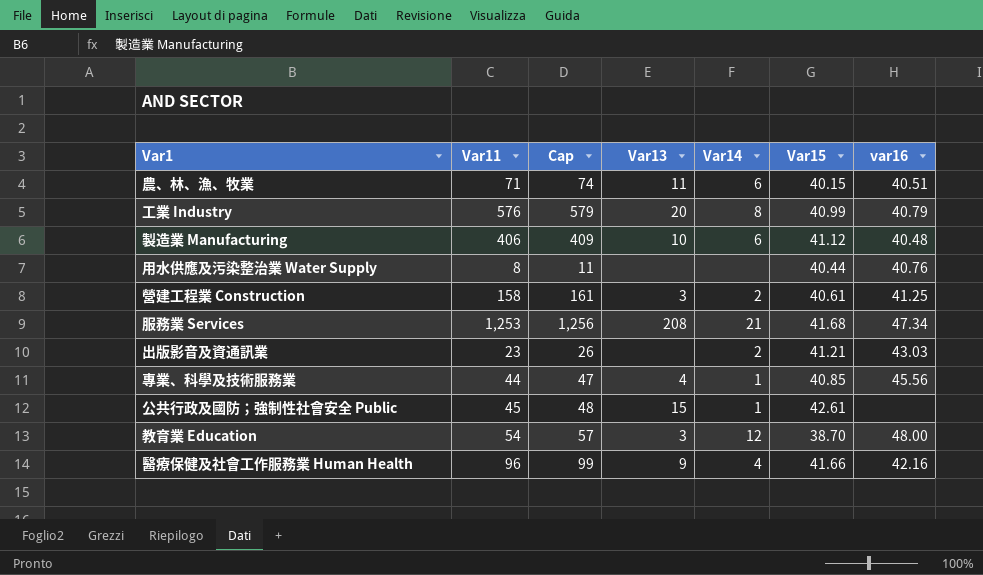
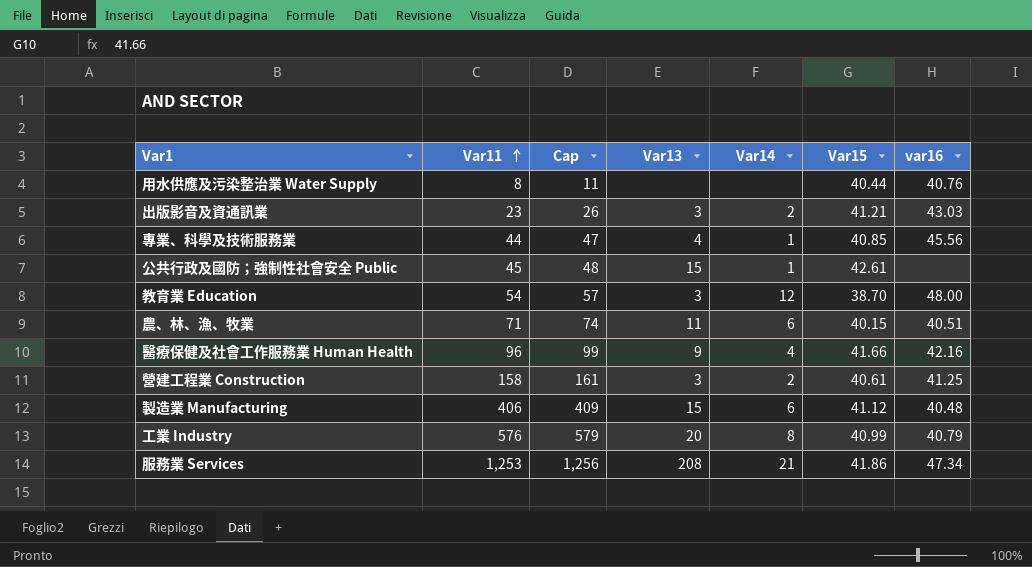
row order: none -> Var11 ascending
出版影音及資通訊業 | Var13: none -> 3
製造業 Manufacturing | Var13: 10 -> 15
服務業 Services | Var15: 41.68 -> 41.86

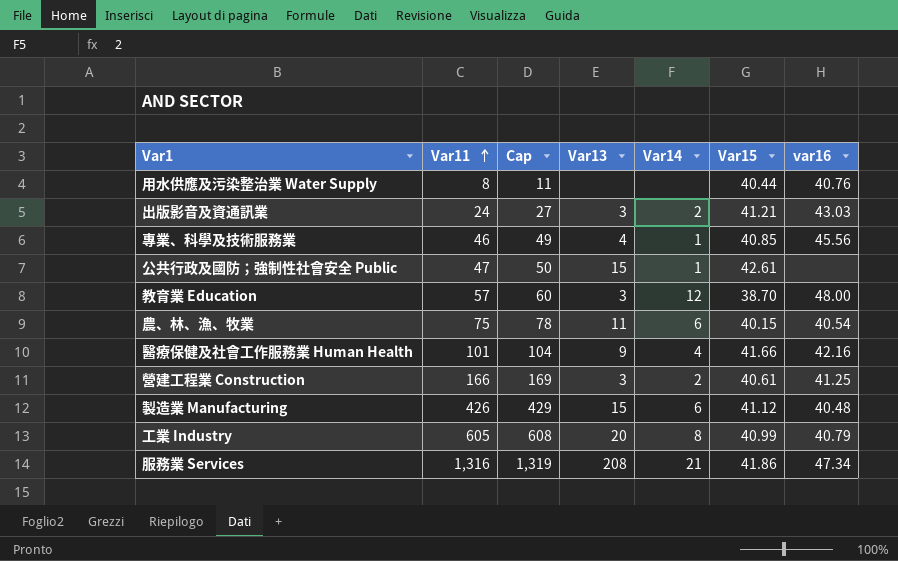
出版影音及資通訊業 | Var11: 23 -> 24
出版影音及資通訊業 | Cap: 26 -> 27
專業、科學及技術服務業 | Var11: 44 -> 46
專業、科學及技術服務業 | Cap: 47 -> 49
公共行政及國防；強制性社會安全 Public | Var11: 45 -> 47
公共行政及國防；強制性社會安全 Public | Cap: 48 -> 50
教育業 Education | Var11: 54 -> 57
教育業 Education | Cap: 57 -> 60
農、林、漁、牧業 | Var11: 71 -> 75
農、林、漁、牧業 | Cap: 74 -> 78
農、林、漁、牧業 | var16: 40.51 -> 40.54
醫療保健及社會工作服務業 Human Health | Var11: 96 -> 101
醫療保健及社會工作服務業 Human Health | Cap: 99 -> 104
營建工程業 Construction | Var11: 158 -> 166
營建工程業 Construction | Cap: 161 -> 169
製造業 Manufacturing | Var11: 406 -> 426
製造業 Manufacturing | Cap: 409 -> 429
工業 Industry | Var11: 576 -> 605
工業 Industry | Cap: 579 -> 608
服務業 Services | Var11: 1,253 -> 1,316
服務業 Services | Cap: 1,256 -> 1,319

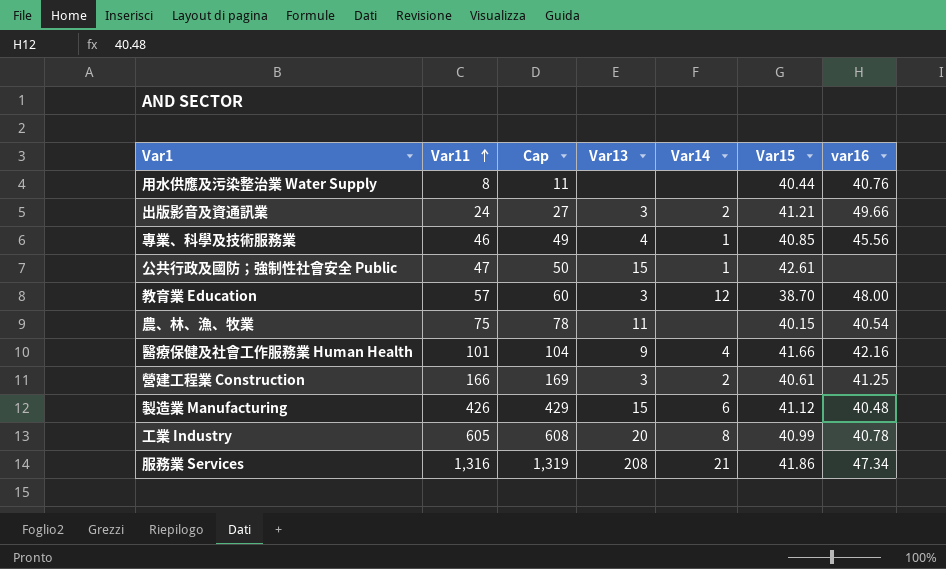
出版影音及資通訊業 | var16: 43.03 -> 49.66
農、林、漁、牧業 | Var14: 6 -> none
工業 Industry | var16: 40.79 -> 40.78

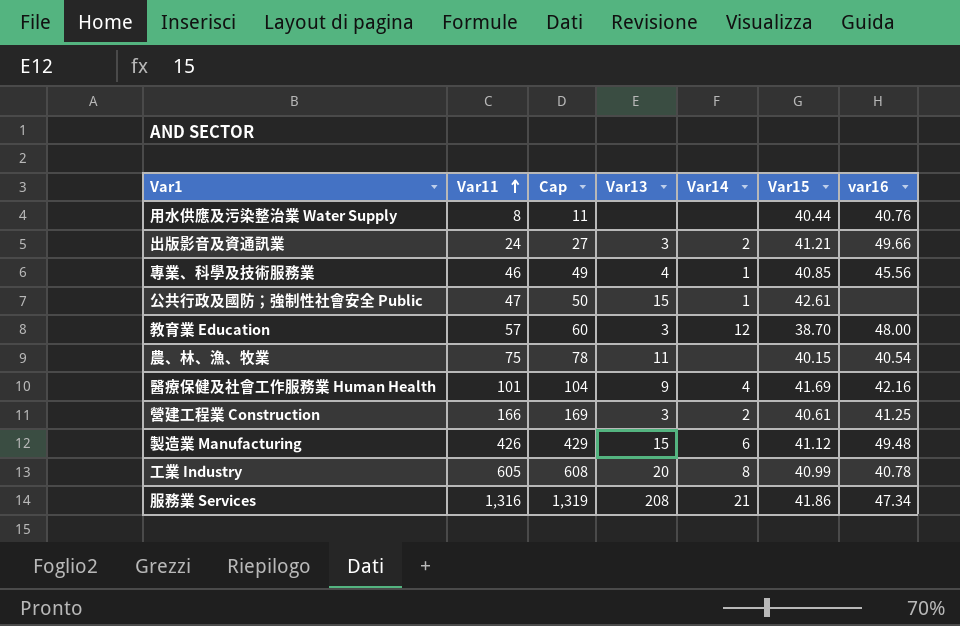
醫療保健及社會工作服務業 Human Health | Var15: 41.66 -> 41.69
製造業 Manufacturing | var16: 40.48 -> 49.48

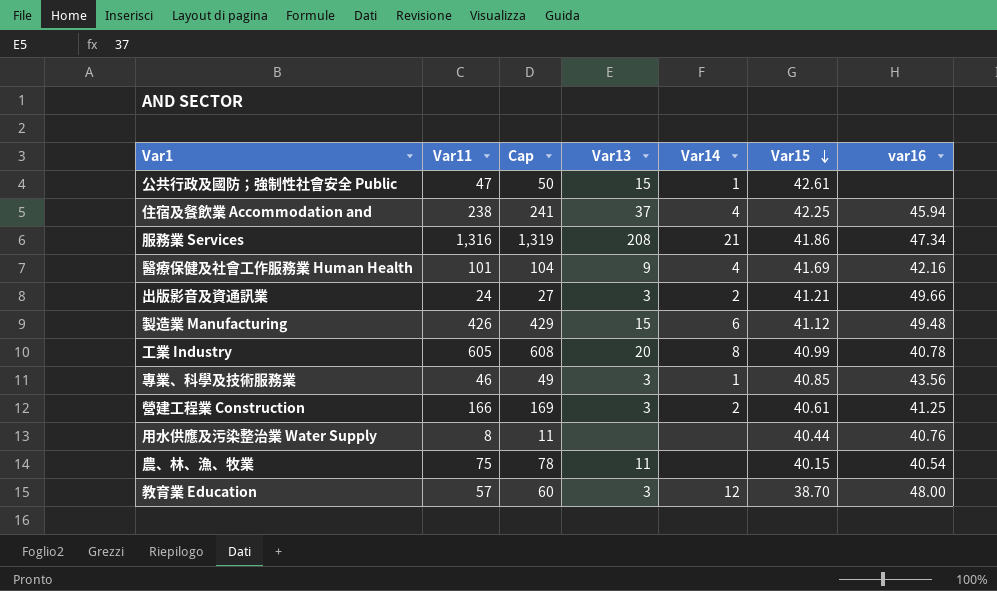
row order: Var11 ascending -> Var15 descending
row 住宿及餐飲業 Accommodation and: none -> 238 | 241 | 37 | 4 | 42.25 | 45.94
專業、科學及技術服務業 | Var13: 4 -> 3
專業、科學及技術服務業 | var16: 45.56 -> 43.56

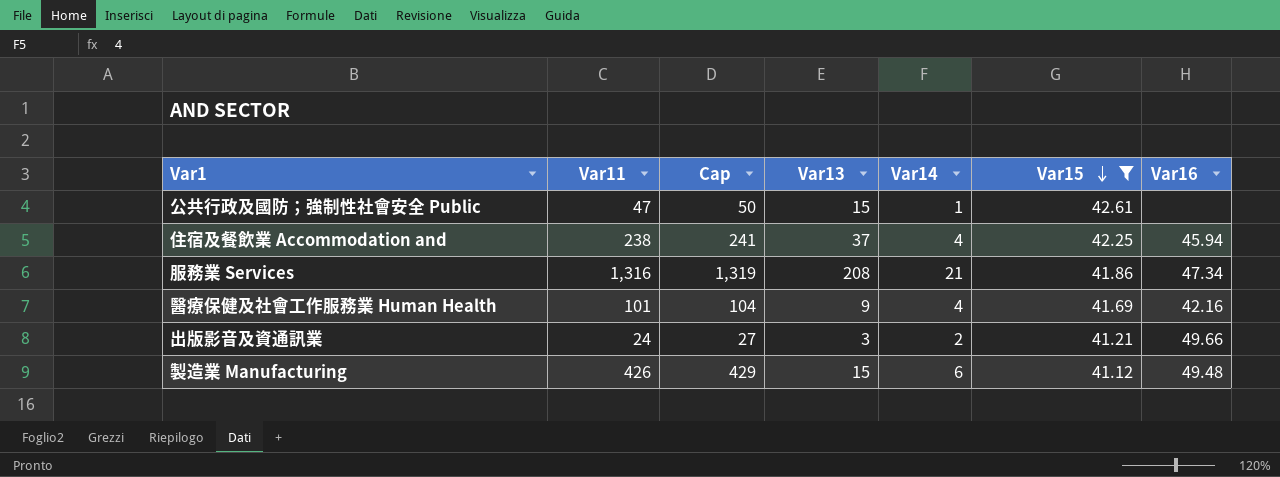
filter: none -> Var15 >= 41.12
column name: var16 -> Var16

